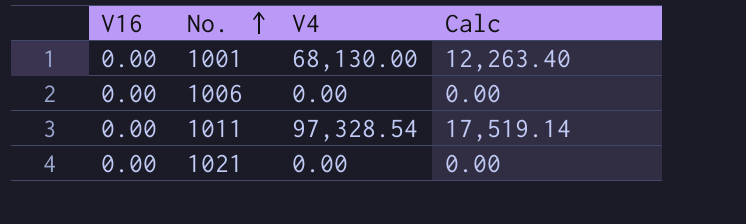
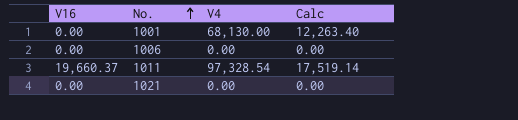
1011 | V16: 0.00 -> 19,660.37

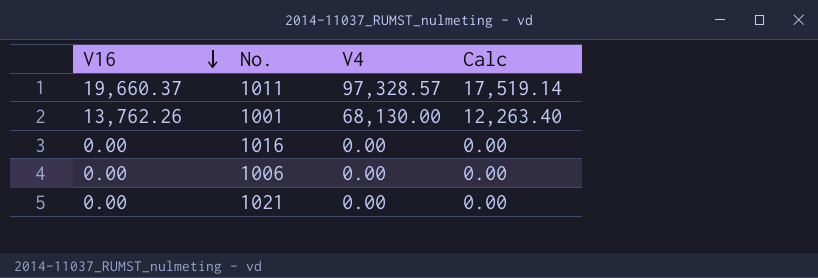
row order: No. ascending -> V16 descending
1011 | V4: 97,328.54 -> 97,328.57
1001 | V16: 0.00 -> 13,762.26
row 1016: none -> 0.00 | 0.00 | 0.00

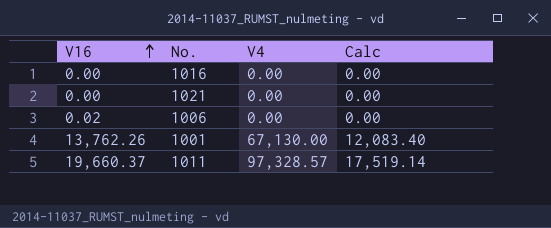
row order: V16 descending -> V16 ascending
1006 | V16: 0.00 -> 0.02
1001 | V4: 68,130.00 -> 67,130.00
1001 | Calc: 12,263.40 -> 12,083.40

